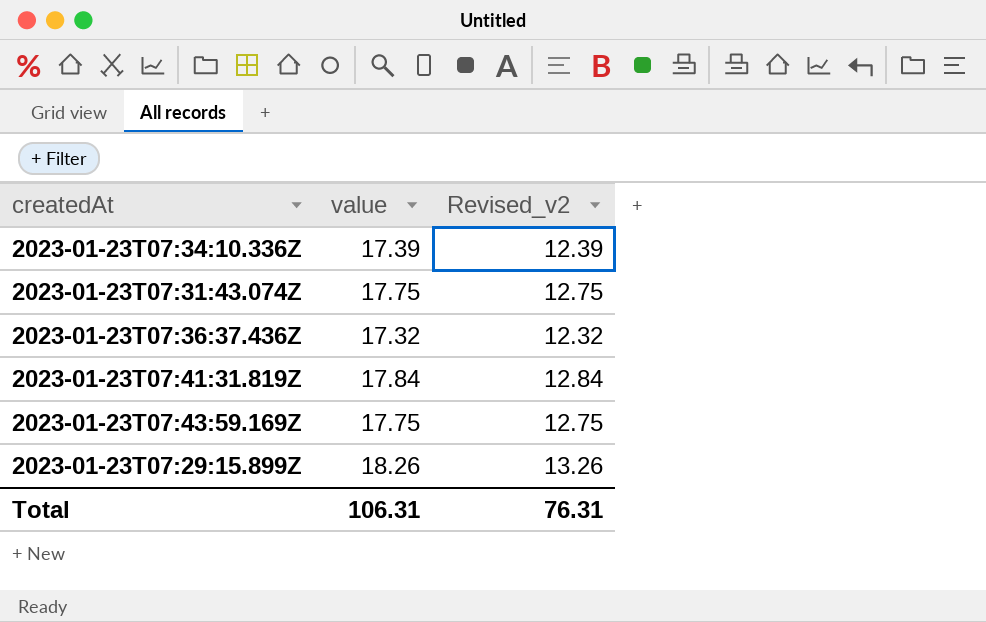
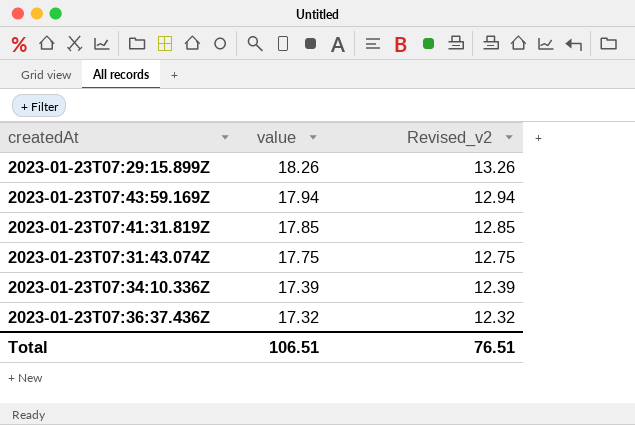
row order: none -> value descending
2023-01-23T07:43:59.169Z | value: 17.75 -> 17.94
2023-01-23T07:43:59.169Z | Revised_v2: 12.75 -> 12.94
2023-01-23T07:41:31.819Z | value: 17.84 -> 17.85
2023-01-23T07:41:31.819Z | Revised_v2: 12.84 -> 12.85
Total | value: 106.31 -> 106.51
Total | Revised_v2: 76.31 -> 76.51

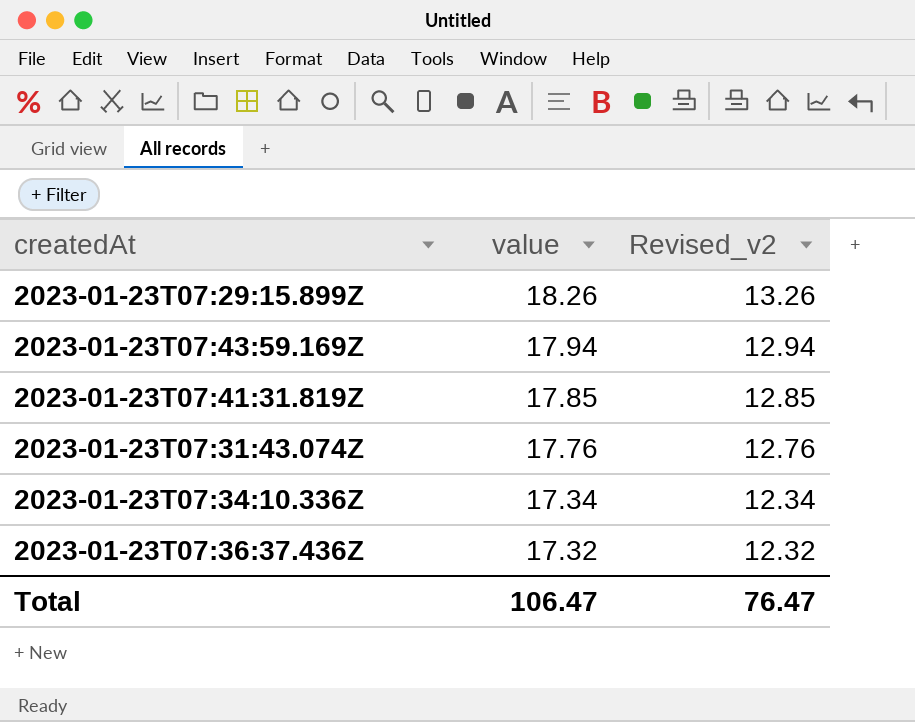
2023-01-23T07:31:43.074Z | value: 17.75 -> 17.76
2023-01-23T07:31:43.074Z | Revised_v2: 12.75 -> 12.76
2023-01-23T07:34:10.336Z | value: 17.39 -> 17.34
2023-01-23T07:34:10.336Z | Revised_v2: 12.39 -> 12.34
Total | value: 106.51 -> 106.47
Total | Revised_v2: 76.51 -> 76.47

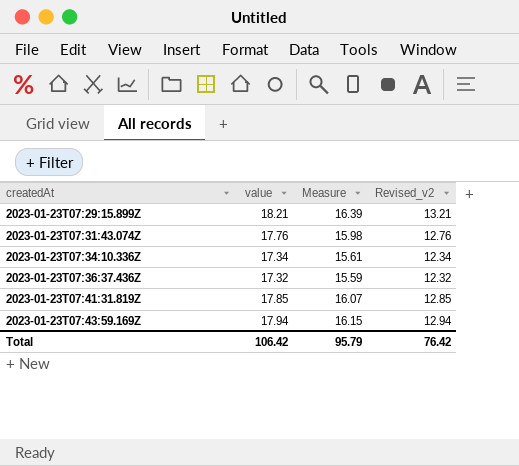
row order: value descending -> createdAt ascending
column Measure | formula: none -> [value] * 0.9
2023-01-23T07:29:15.899Z | value: 18.26 -> 18.21
2023-01-23T07:29:15.899Z | Revised_v2: 13.26 -> 13.21
Total | value: 106.47 -> 106.42
Total | Revised_v2: 76.47 -> 76.42

